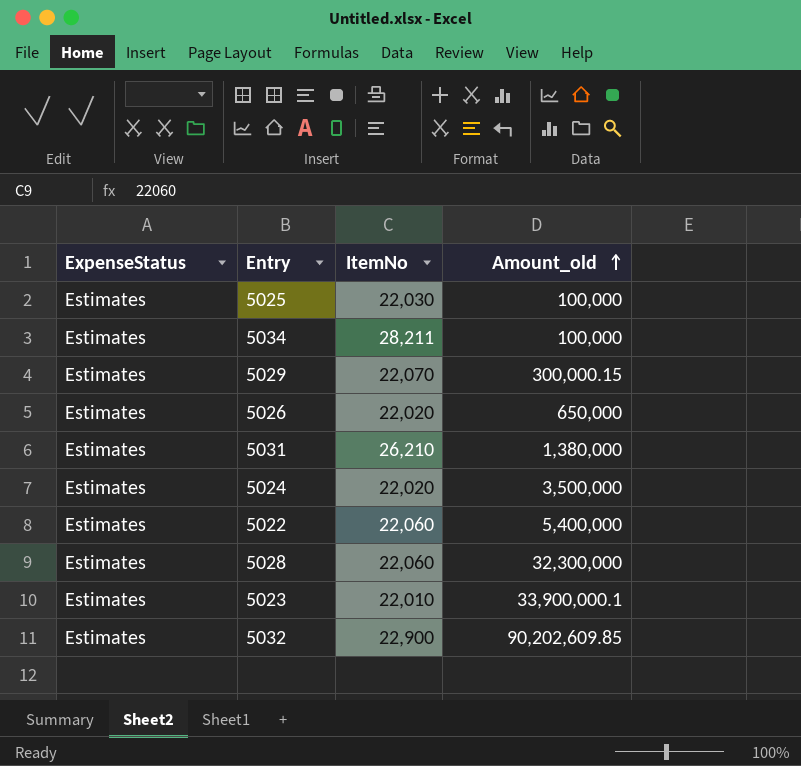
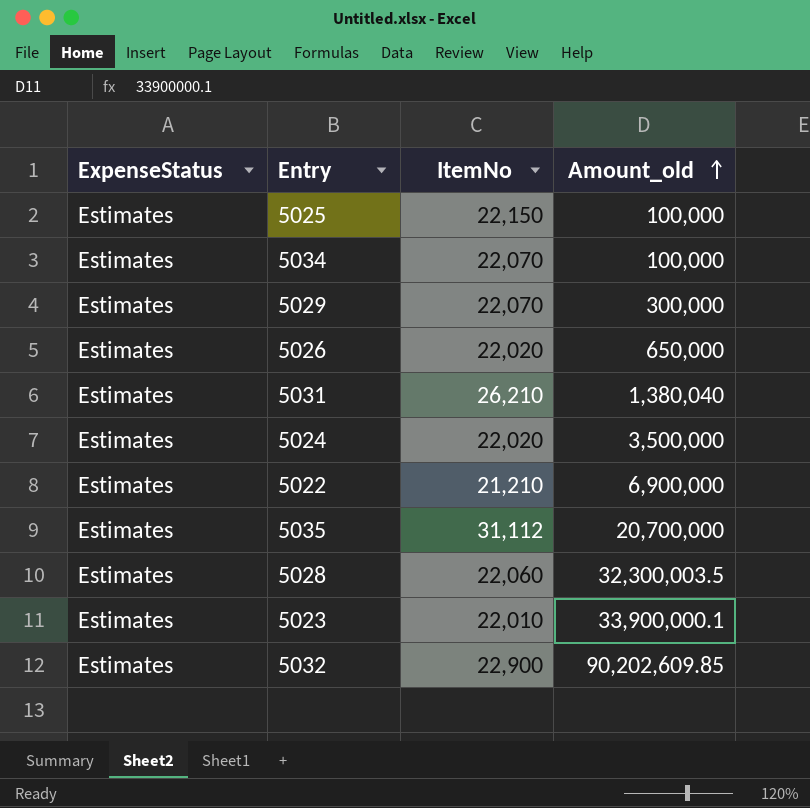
5025 | ItemNo: 22,030 -> 22,150
5034 | ItemNo: 28,211 -> 22,070
5029 | Amount_old: 300,000.15 -> 300,000
5031 | Amount_old: 1,380,000 -> 1,380,040
5022 | ItemNo: 22,060 -> 21,210
5022 | Amount_old: 5,400,000 -> 6,900,000
row 5035: none -> Estimates | 31,112 | 20,700,000
5028 | Amount_old: 32,300,000 -> 32,300,003.5

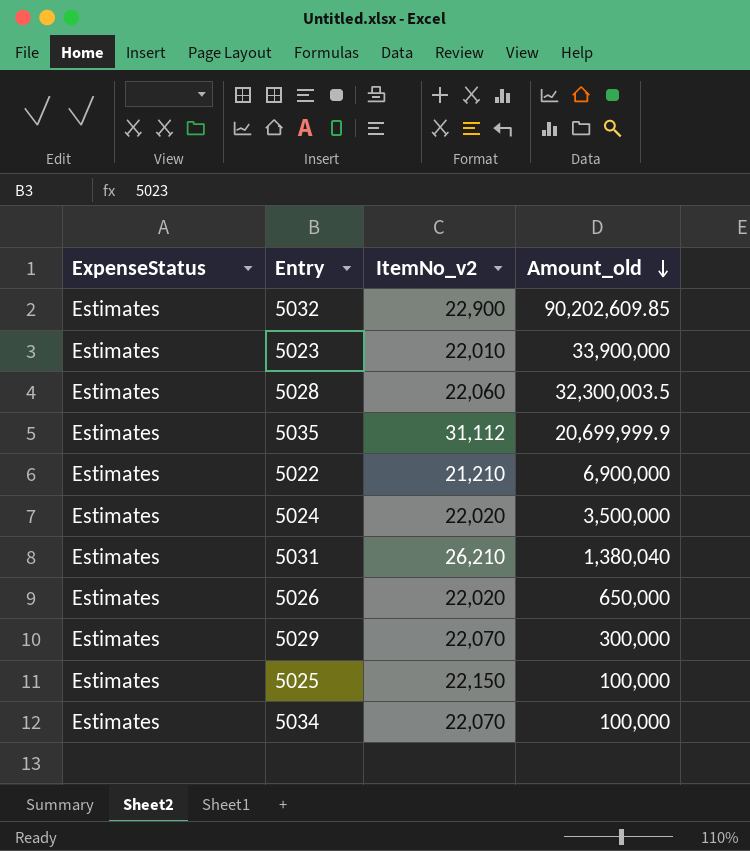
row order: Amount_old ascending -> Amount_old descending
column name: ItemNo -> ItemNo_v2
5023 | Amount_old: 33,900,000.1 -> 33,900,000
5035 | Amount_old: 20,700,000 -> 20,699,999.9

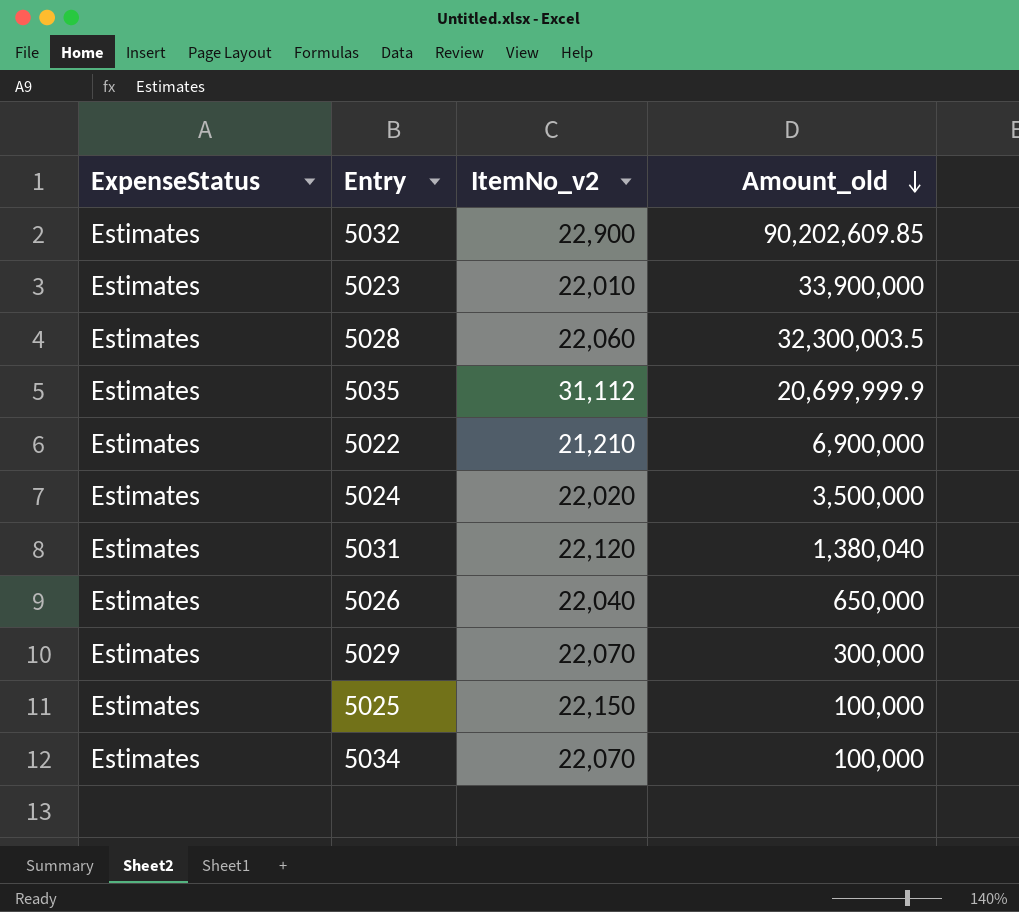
5031 | ItemNo_v2: 26,210 -> 22,120
5026 | ItemNo_v2: 22,020 -> 22,040

